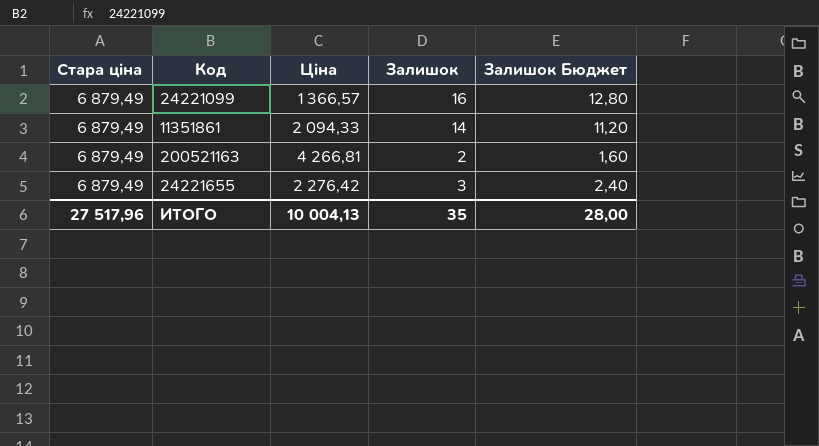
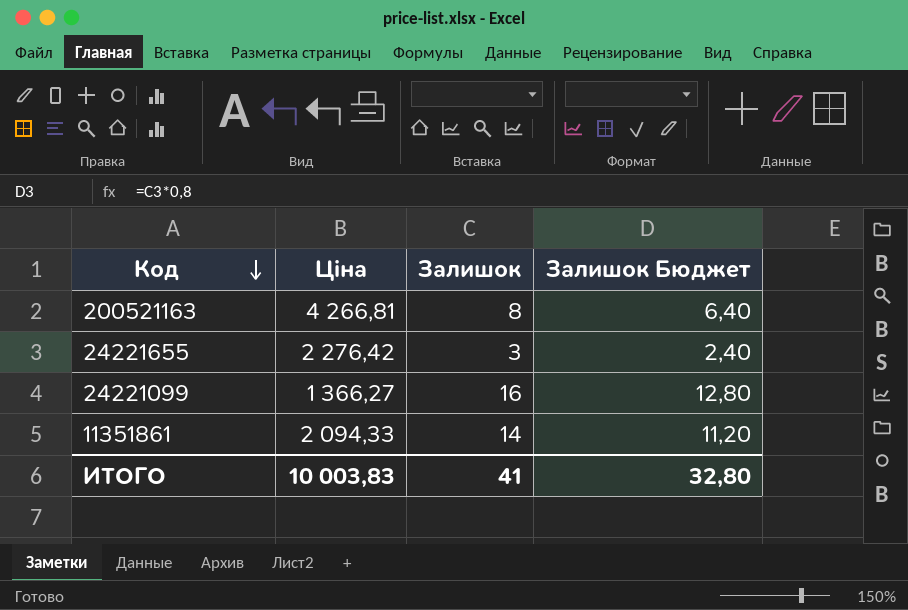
row order: none -> Код descending
column Стара ціна | position: 1 -> none
200521163 | Залишок: 2 -> 8
200521163 | Залишок Бюджет: 1,60 -> 6,40
24221099 | Ціна: 1 366,57 -> 1 366,27
ИТОГО | Ціна: 10 004,13 -> 10 003,83
ИТОГО | Залишок: 35 -> 41
ИТОГО | Залишок Бюджет: 28,00 -> 32,80

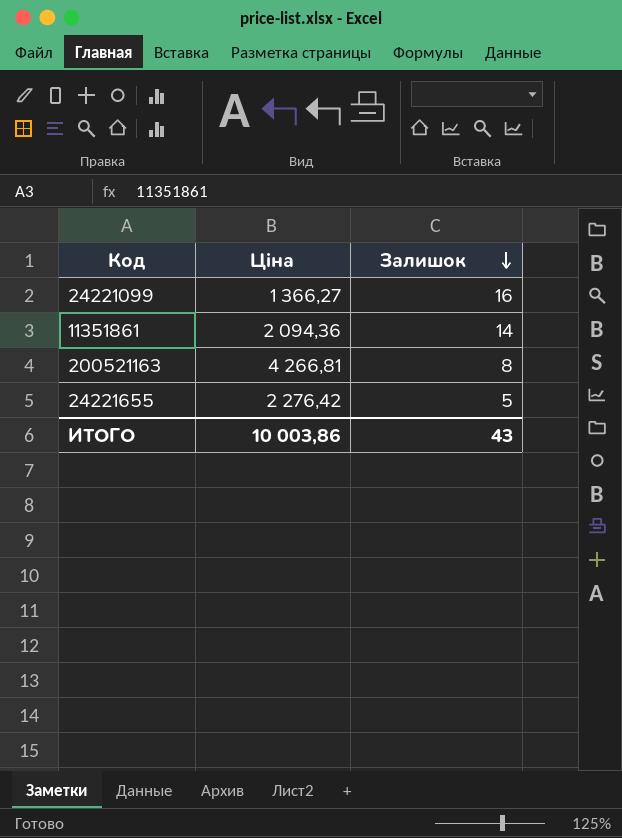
row order: Код descending -> Залишок descending
column Залишок Бюджет | formula: [Залишок] * 0,8 -> none
11351861 | Ціна: 2 094,33 -> 2 094,36
24221655 | Залишок: 3 -> 5
ИТОГО | Ціна: 10 003,83 -> 10 003,86
ИТОГО | Залишок: 41 -> 43

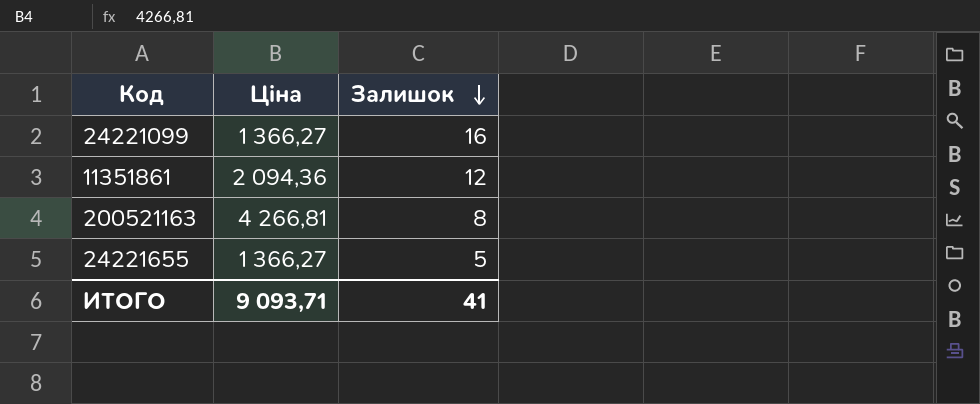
11351861 | Залишок: 14 -> 12
24221655 | Ціна: 2 276,42 -> 1 366,27
ИТОГО | Ціна: 10 003,86 -> 9 093,71
ИТОГО | Залишок: 43 -> 41

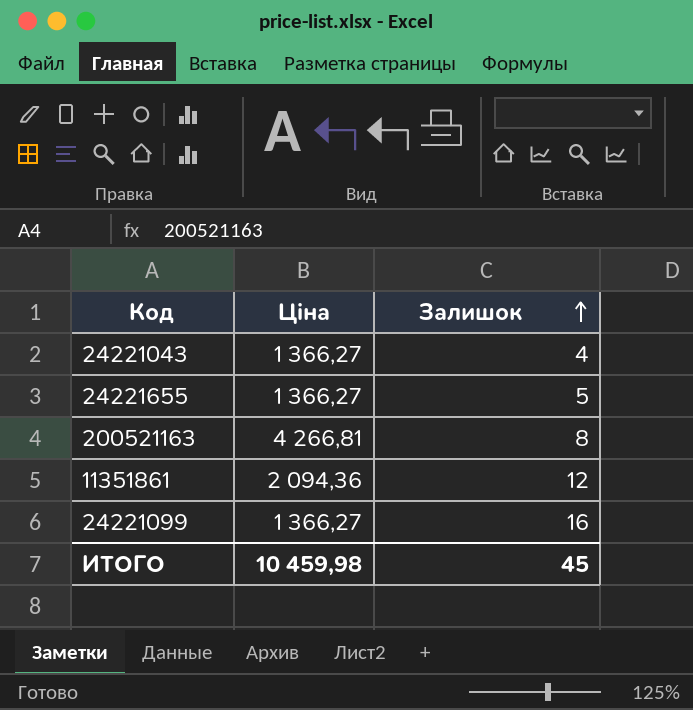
row order: Залишок descending -> Залишок ascending
row 24221043: none -> 1 366,27 | 4
ИТОГО | Ціна: 9 093,71 -> 10 459,98
ИТОГО | Залишок: 41 -> 45

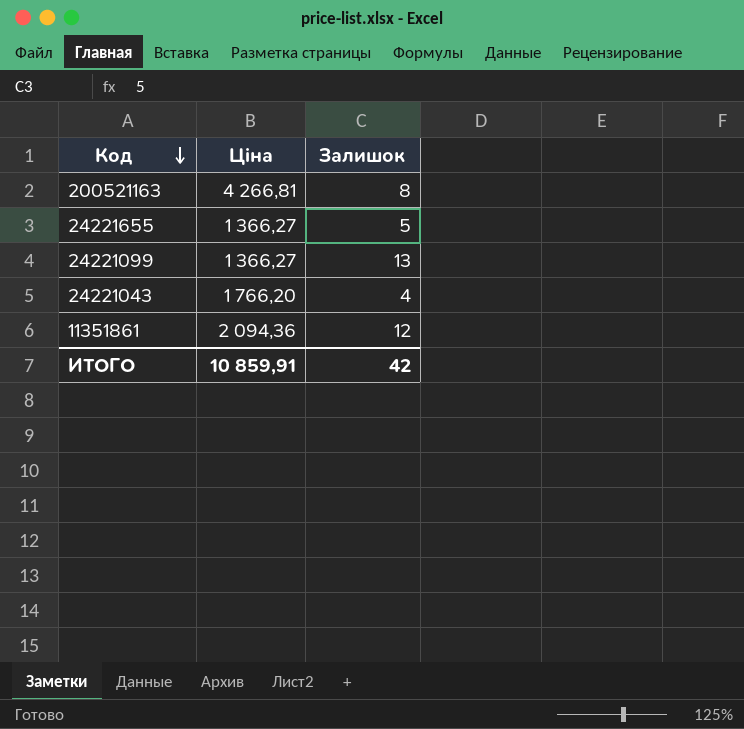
row order: Залишок ascending -> Код descending
24221099 | Залишок: 16 -> 13
24221043 | Ціна: 1 366,27 -> 1 766,20
ИТОГО | Ціна: 10 459,98 -> 10 859,91
ИТОГО | Залишок: 45 -> 42

